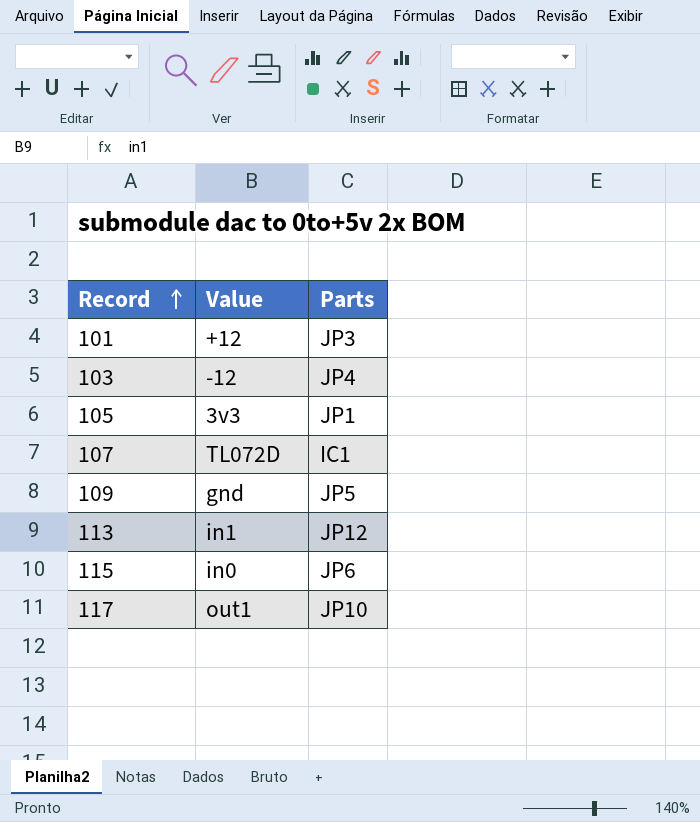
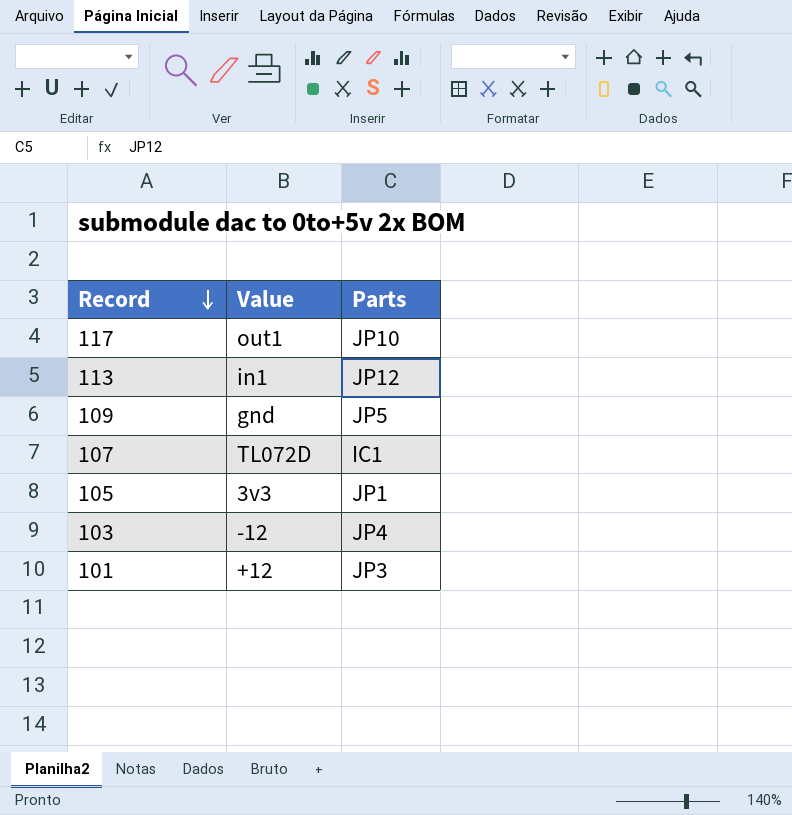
row order: Record ascending -> Record descending
row 115: in0 | JP6 -> none

